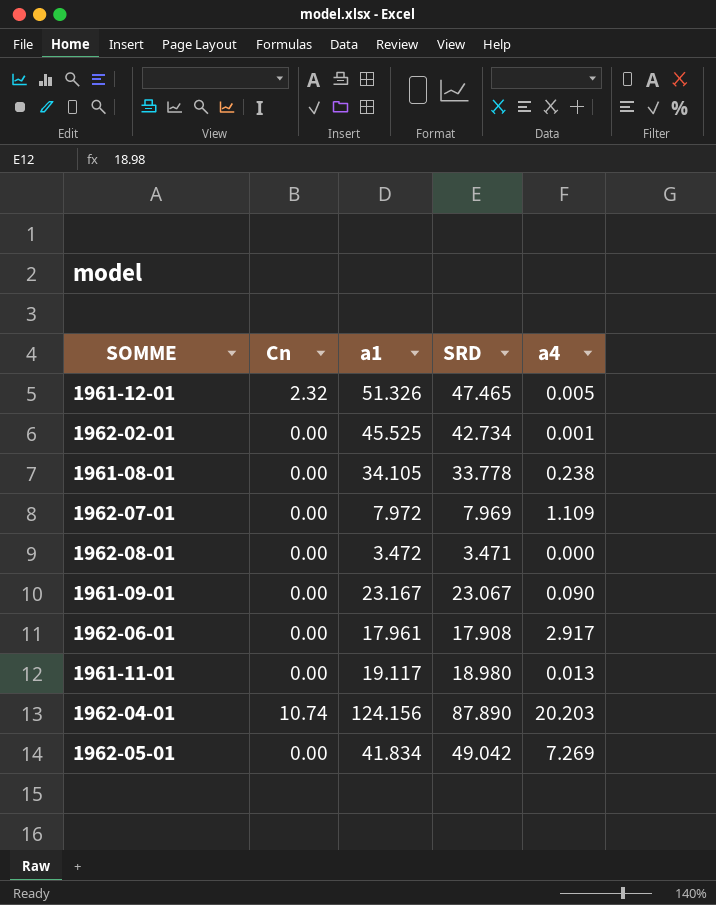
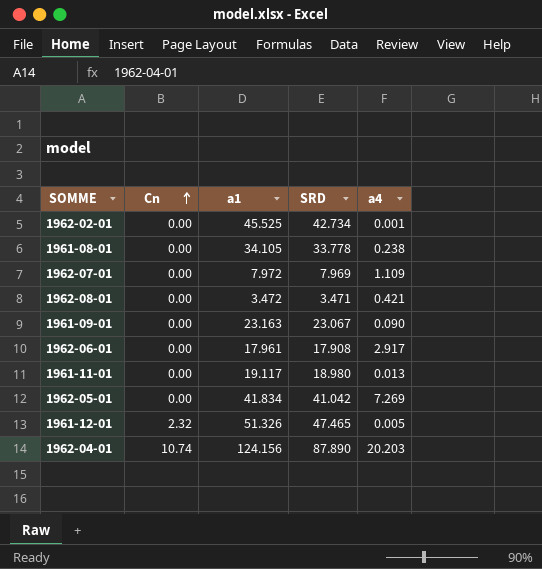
row order: none -> Cn ascending
1962-08-01 | a4: 0.000 -> 0.421
1961-09-01 | a1: 23.167 -> 23.163
1962-05-01 | SRD: 49.042 -> 41.042

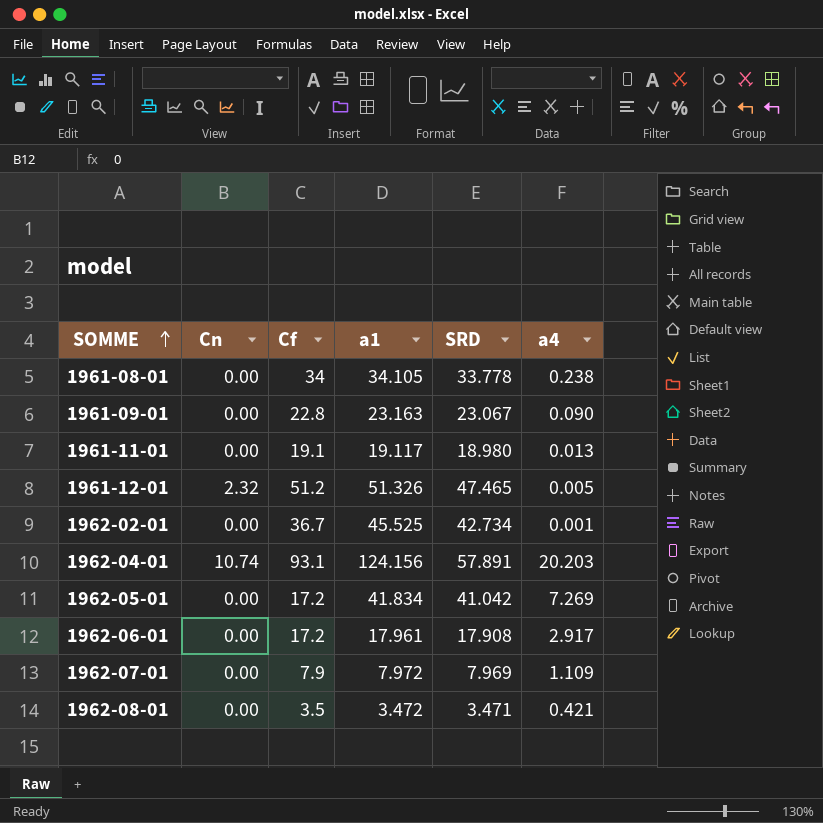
row order: Cn ascending -> SOMME ascending
column Cf | position: none -> 3
1962-04-01 | SRD: 87.890 -> 57.891

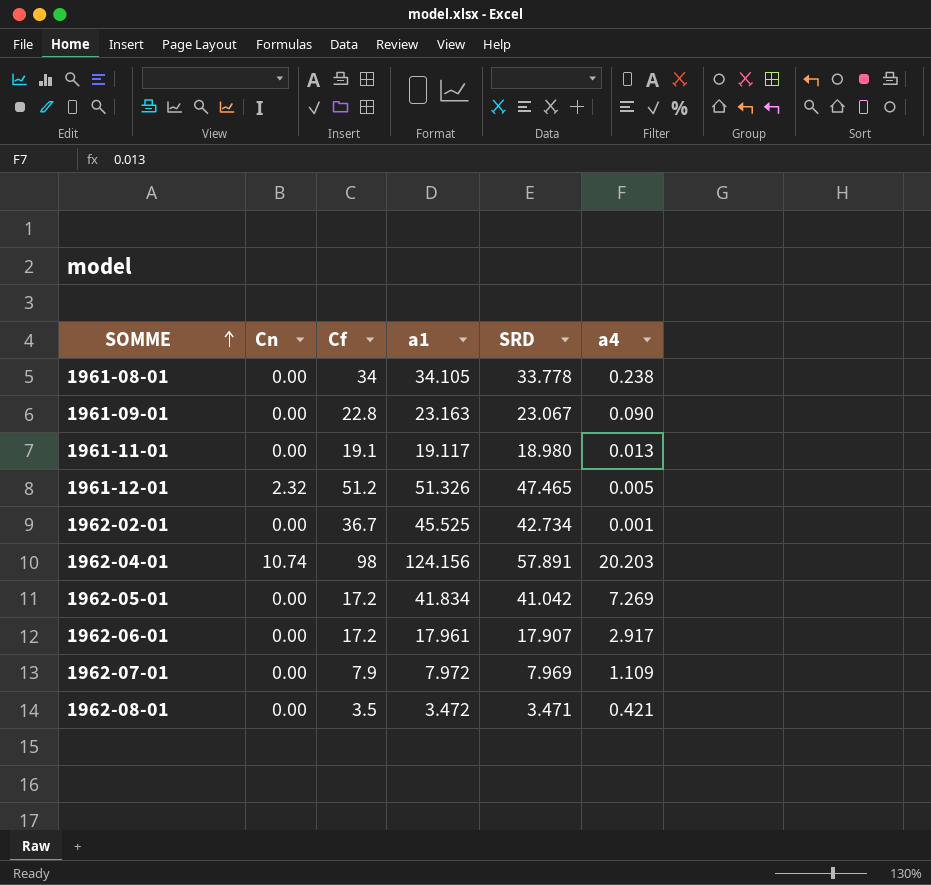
1962-04-01 | Cf: 93.1 -> 98
1962-06-01 | SRD: 17.908 -> 17.907

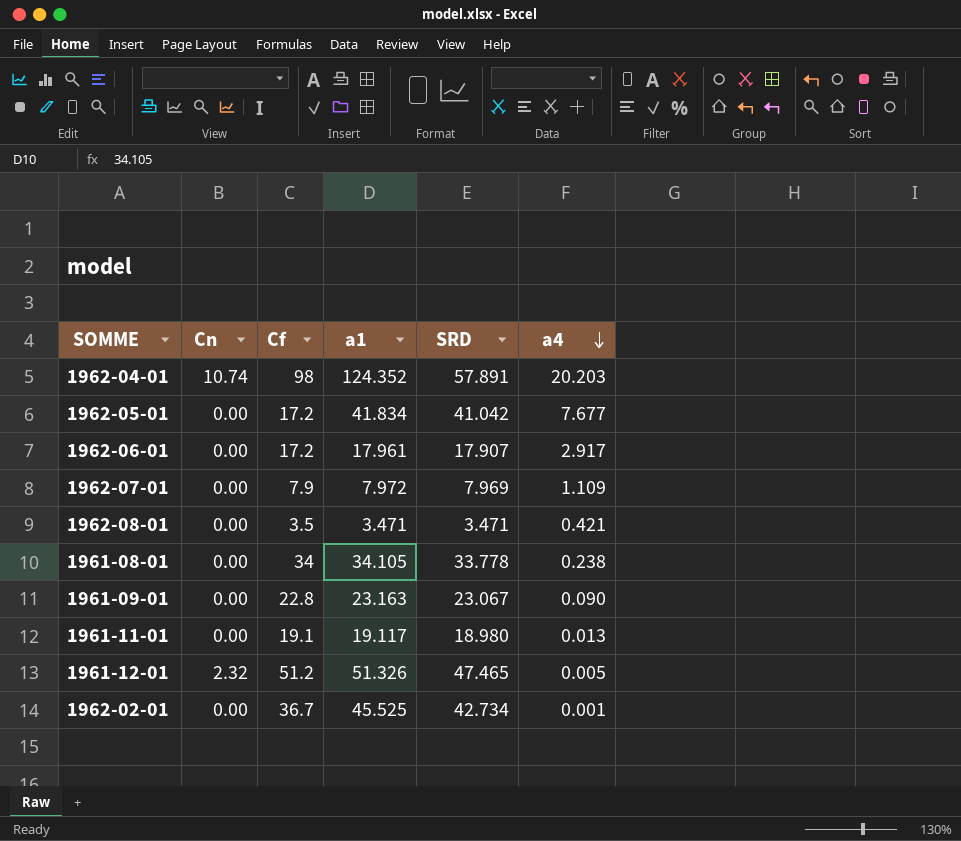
row order: SOMME ascending -> a4 descending
1962-04-01 | a1: 124.156 -> 124.352
1962-05-01 | a4: 7.269 -> 7.677
1962-08-01 | a1: 3.472 -> 3.471

